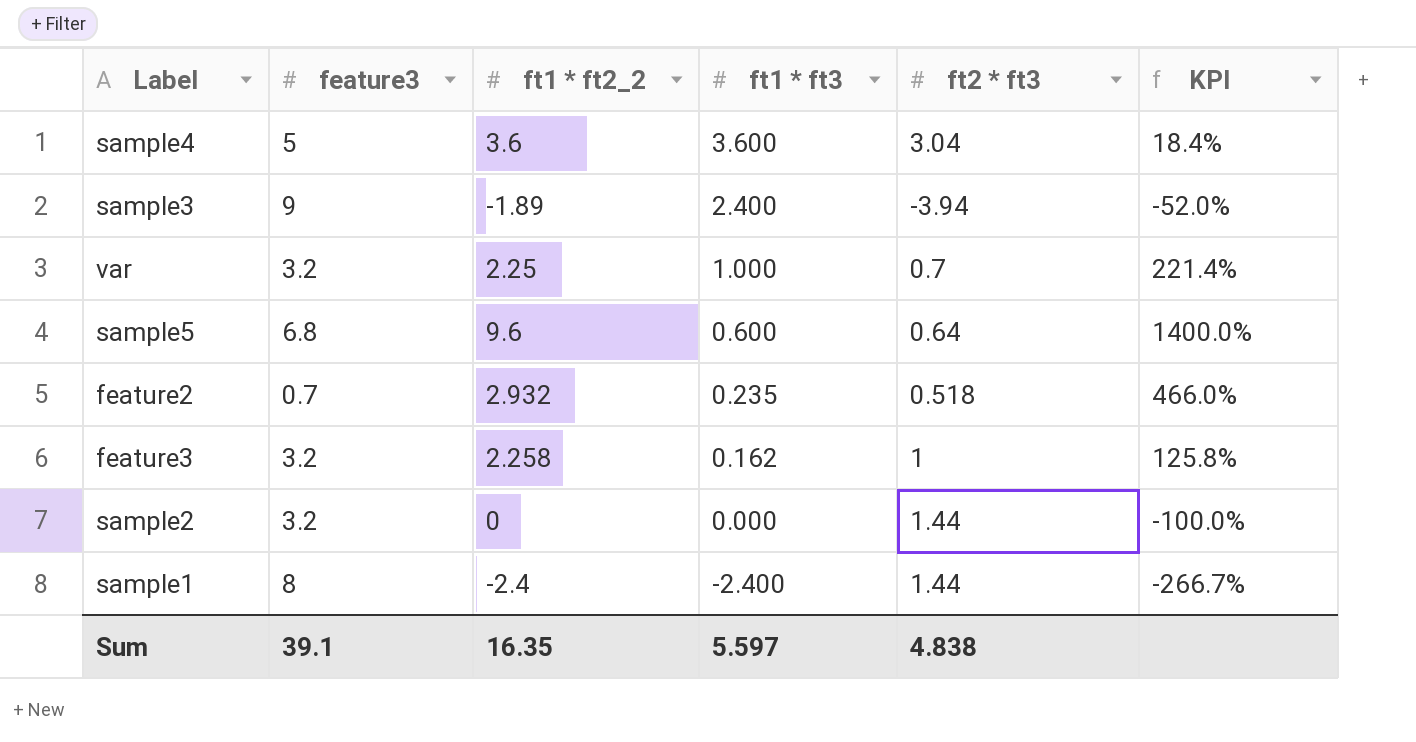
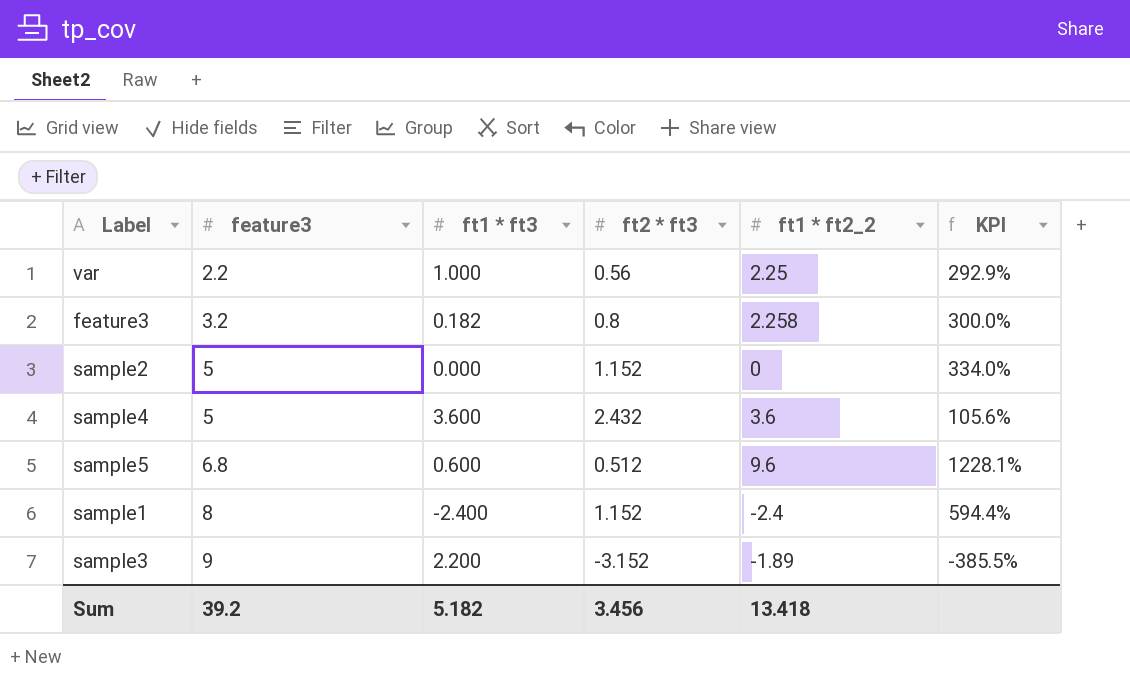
row order: ft1 * ft3 descending -> feature3 ascending
column ft1 * ft2_2 | position: 3 -> 5
column KPI | formula: ([ft1 * ft2_2] - [ft2 * ft3]) / [ft2 * ft3] -> ([feature3] - [ft2 * ft3]) / [ft2 * ft3]
row feature2: 0.7 | 2.932 | 0.235 | 0.518 | 466.0% -> none
var | feature3: 3.2 -> 2.2
var | ft2 * ft3: 0.7 -> 0.56
feature3 | ft1 * ft3: 0.162 -> 0.182
feature3 | ft2 * ft3: 1 -> 0.8
sample2 | feature3: 3.2 -> 5
sample2 | ft2 * ft3: 1.44 -> 1.152
sample4 | ft2 * ft3: 3.04 -> 2.432
sample5 | ft2 * ft3: 0.64 -> 0.512
sample1 | ft2 * ft3: 1.44 -> 1.152
sample3 | ft1 * ft3: 2.400 -> 2.200
sample3 | ft2 * ft3: -3.94 -> -3.152
Sum | feature3: 39.1 -> 39.2
Sum | ft1 * ft3: 5.597 -> 5.182
Sum | ft2 * ft3: 4.838 -> 3.456
Sum | ft1 * ft2_2: 16.35 -> 13.418

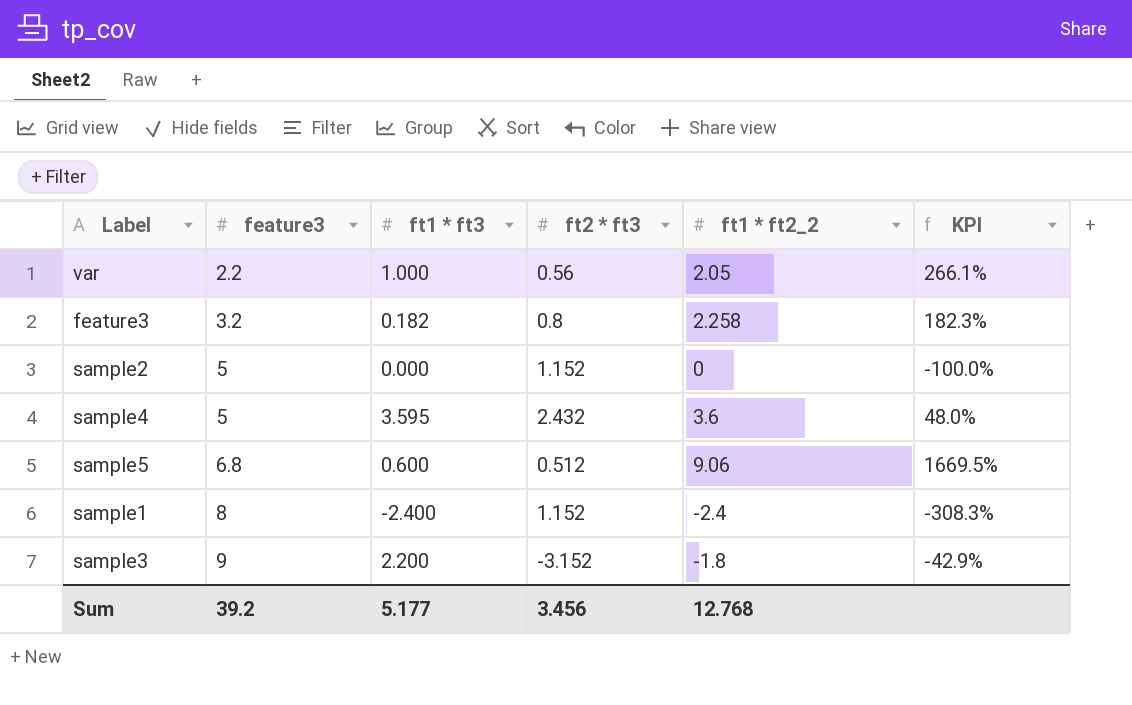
column KPI | formula: ([feature3] - [ft2 * ft3]) / [ft2 * ft3] -> ([ft1 * ft2_2] - [ft2 * ft3]) / [ft2 * ft3]
var | ft1 * ft2_2: 2.25 -> 2.05
sample4 | ft1 * ft3: 3.600 -> 3.595
sample5 | ft1 * ft2_2: 9.6 -> 9.06
sample3 | ft1 * ft2_2: -1.89 -> -1.8
Sum | ft1 * ft3: 5.182 -> 5.177
Sum | ft1 * ft2_2: 13.418 -> 12.768

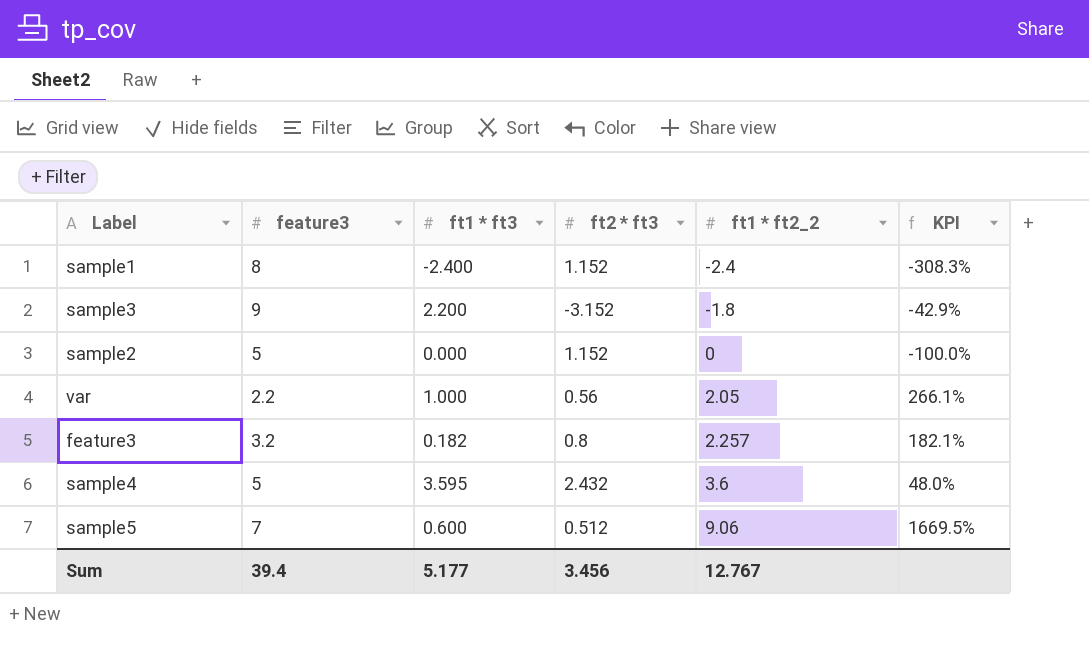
row order: feature3 ascending -> ft1 * ft2_2 ascending
feature3 | ft1 * ft2_2: 2.258 -> 2.257
feature3 | KPI: 182.3% -> 182.1%
sample5 | feature3: 6.8 -> 7
Sum | feature3: 39.2 -> 39.4
Sum | ft1 * ft2_2: 12.768 -> 12.767

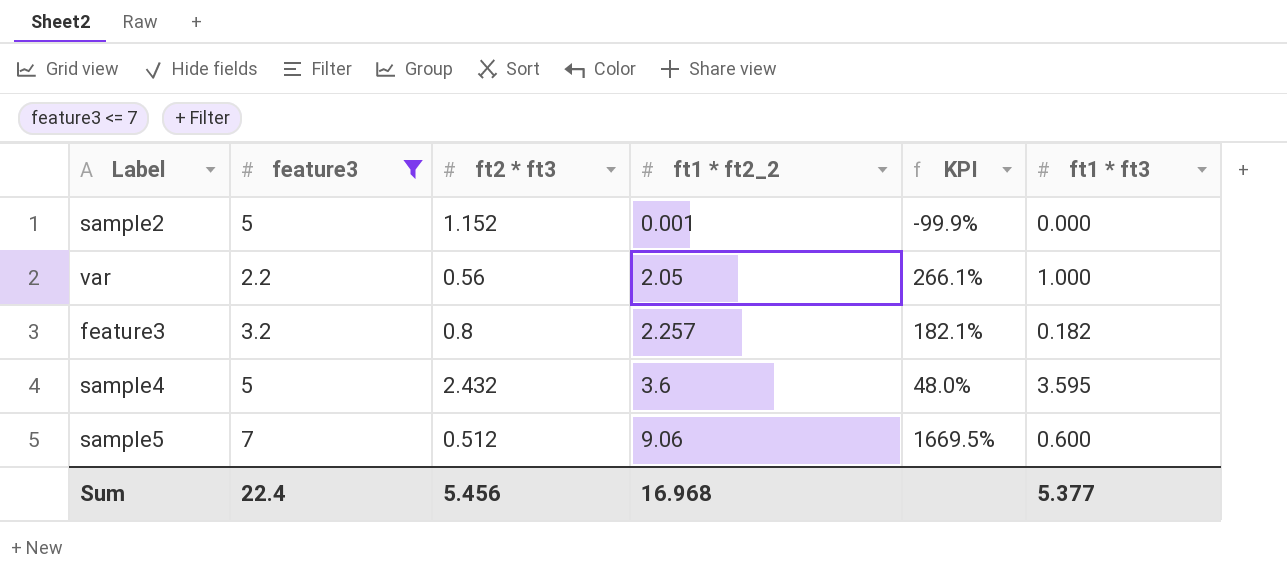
filter: none -> feature3 <= 7
column ft1 * ft3 | position: 3 -> 6
sample2 | ft1 * ft2_2: 0 -> 0.001
sample2 | KPI: -100.0% -> -99.9%
Sum | feature3: 39.4 -> 22.4
Sum | ft2 * ft3: 3.456 -> 5.456
Sum | ft1 * ft2_2: 12.767 -> 16.968
Sum | ft1 * ft3: 5.177 -> 5.377

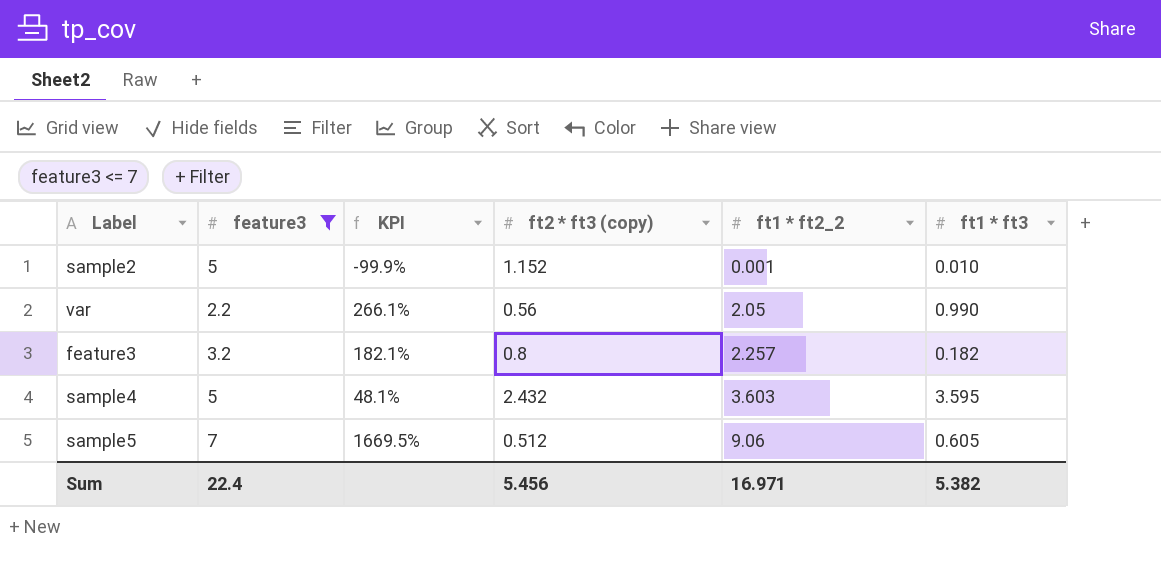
column KPI | position: 5 -> 3
column name: ft2 * ft3 -> ft2 * ft3 (copy)
sample2 | ft1 * ft3: 0.000 -> 0.010
var | ft1 * ft3: 1.000 -> 0.990
sample4 | KPI: 48.0% -> 48.1%
sample4 | ft1 * ft2_2: 3.6 -> 3.603
sample5 | ft1 * ft3: 0.600 -> 0.605
Sum | ft1 * ft2_2: 16.968 -> 16.971
Sum | ft1 * ft3: 5.377 -> 5.382

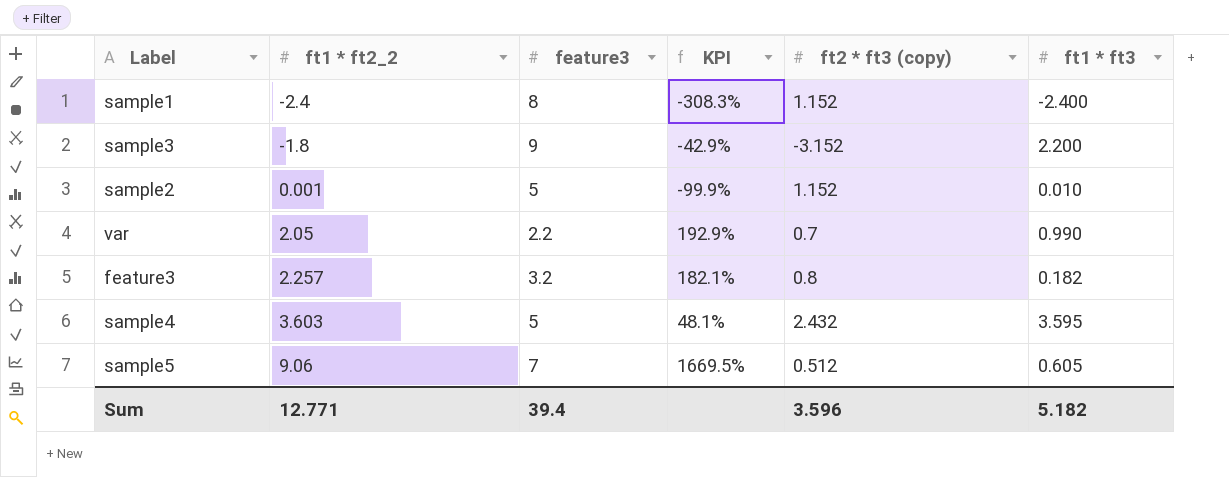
filter: feature3 <= 7 -> none
column ft1 * ft2_2 | position: 5 -> 2
var | KPI: 266.1% -> 192.9%
var | ft2 * ft3 (copy): 0.56 -> 0.7
Sum | ft1 * ft2_2: 16.971 -> 12.771
Sum | feature3: 22.4 -> 39.4
Sum | ft2 * ft3 (copy): 5.456 -> 3.596
Sum | ft1 * ft3: 5.382 -> 5.182

